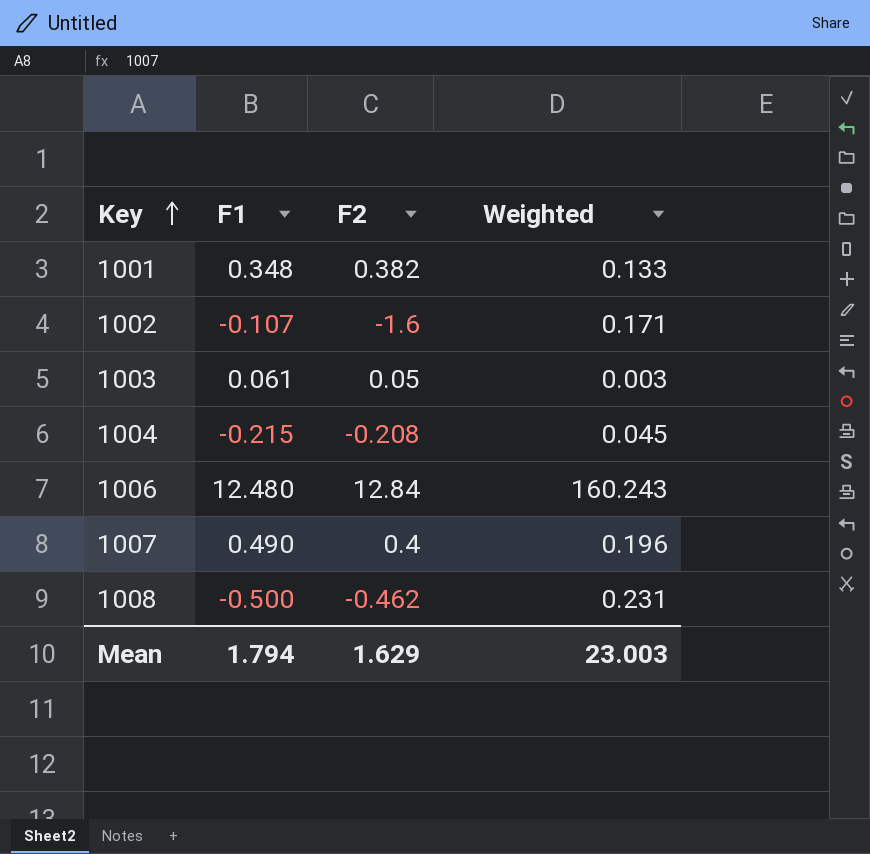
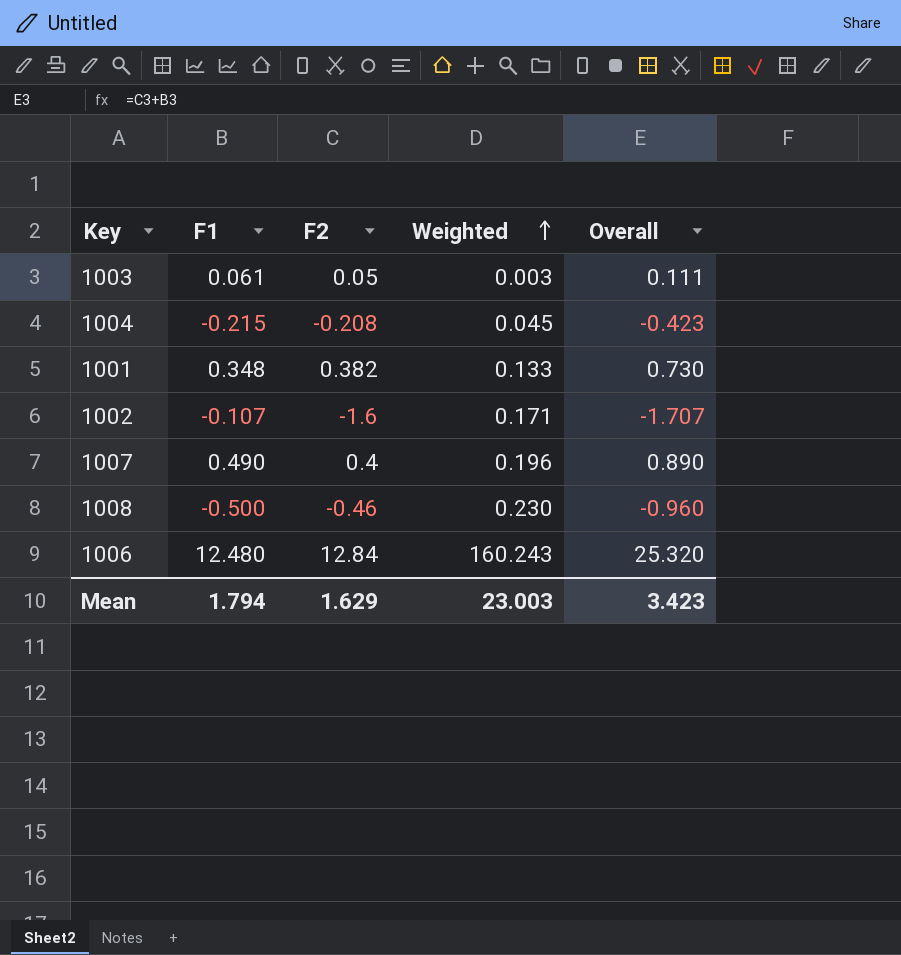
row order: Key ascending -> Weighted ascending
column Overall | formula: none -> [F1] + [F2]
1008 | F2: -0.462 -> -0.46
1008 | Weighted: 0.231 -> 0.230

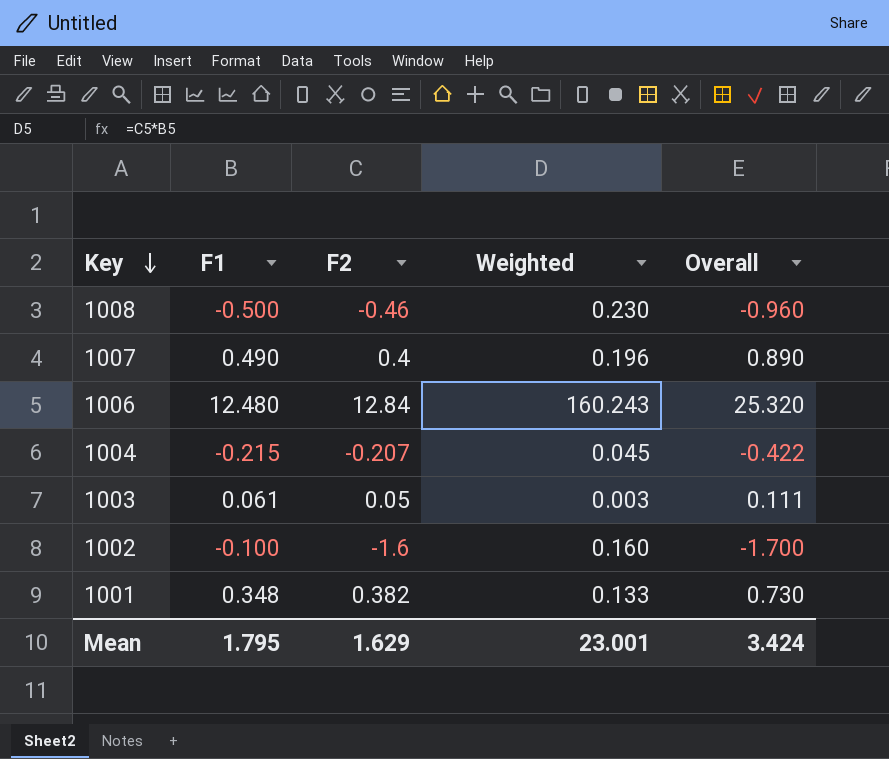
row order: Weighted ascending -> Key descending
1004 | F2: -0.208 -> -0.207
1004 | Overall: -0.423 -> -0.422
1002 | F1: -0.107 -> -0.100
1002 | Weighted: 0.171 -> 0.160
1002 | Overall: -1.707 -> -1.700
Mean | F1: 1.794 -> 1.795
Mean | Weighted: 23.003 -> 23.001
Mean | Overall: 3.423 -> 3.424

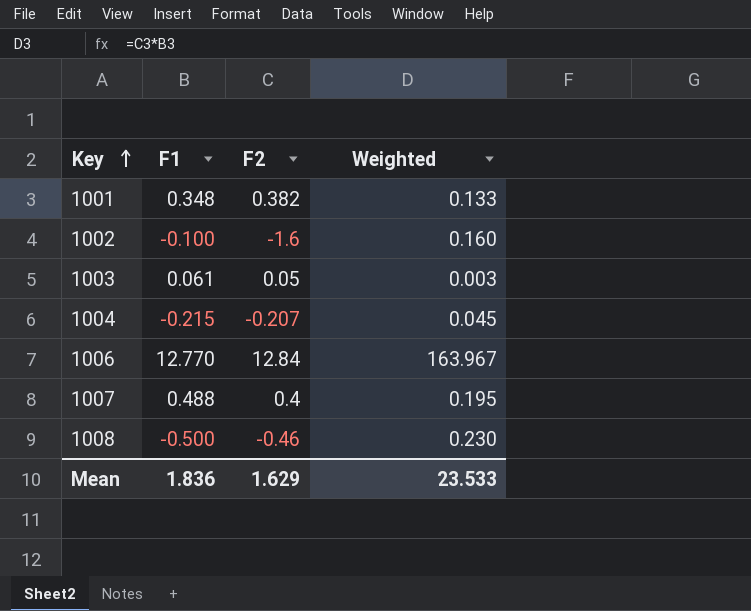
row order: Key descending -> Key ascending
column Overall | formula: [F1] + [F2] -> none
1006 | F1: 12.480 -> 12.770
1006 | Weighted: 160.243 -> 163.967
1007 | F1: 0.490 -> 0.488
1007 | Weighted: 0.196 -> 0.195
Mean | F1: 1.795 -> 1.836
Mean | Weighted: 23.001 -> 23.533

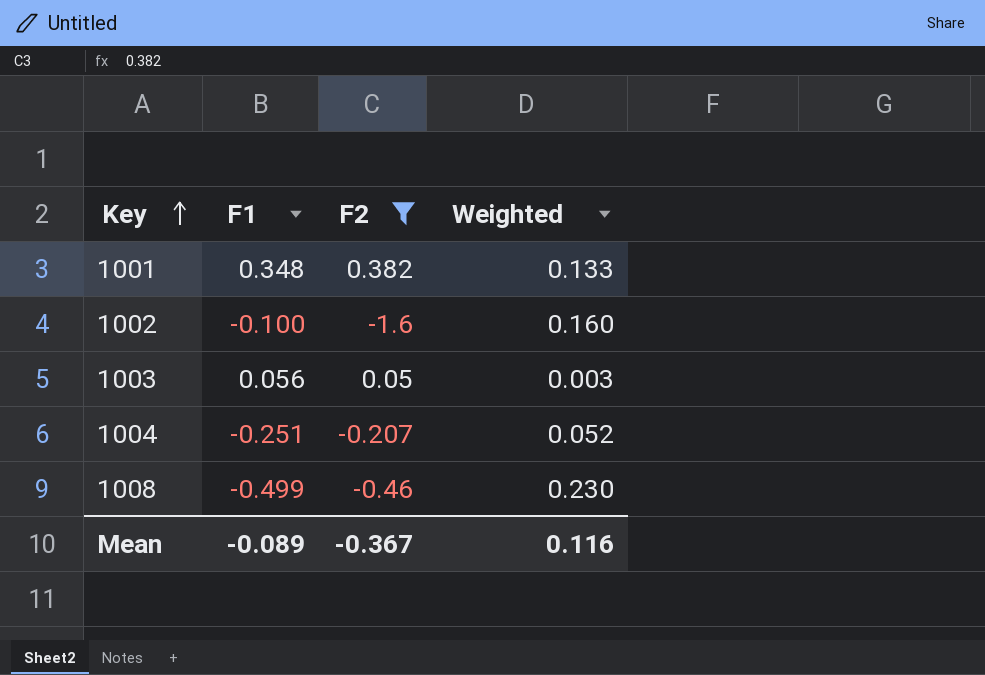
filter: none -> F2 <= 0.382
1003 | F1: 0.061 -> 0.056
1004 | F1: -0.215 -> -0.251
1004 | Weighted: 0.045 -> 0.052
1008 | F1: -0.500 -> -0.499
Mean | F1: 1.836 -> -0.089
Mean | F2: 1.629 -> -0.367
Mean | Weighted: 23.533 -> 0.116

